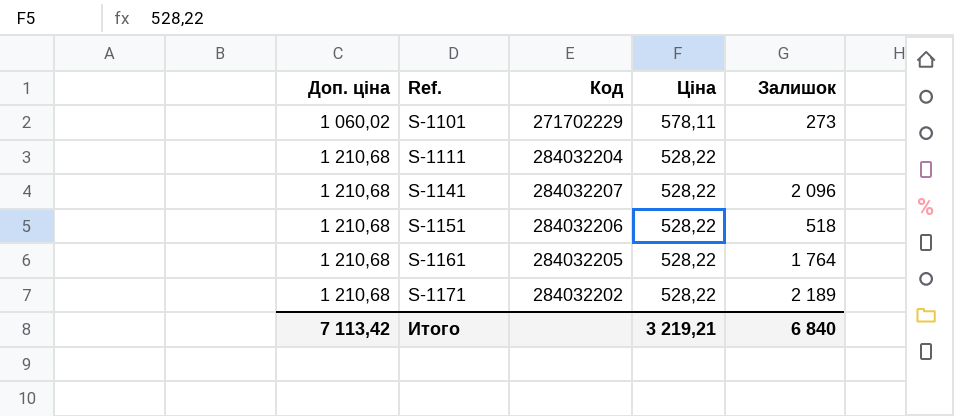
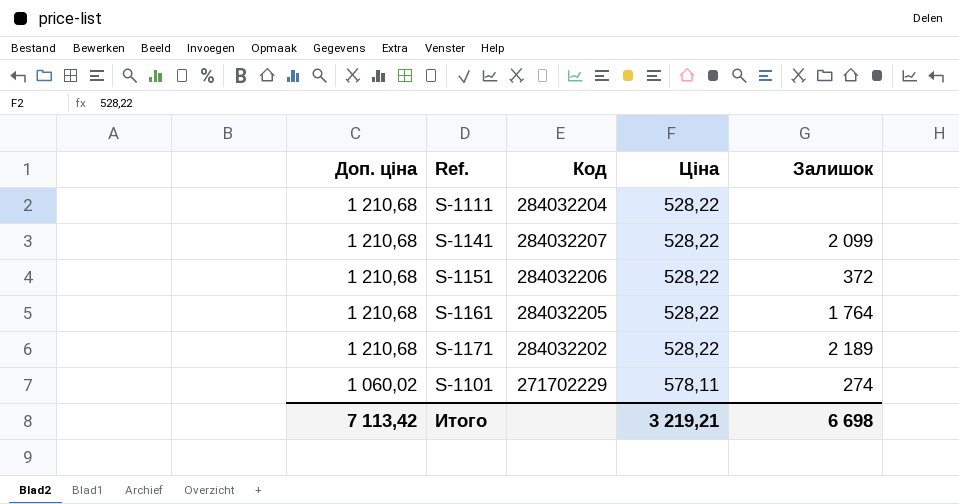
row order: Доп. ціна ascending -> Доп. ціна descending
S-1141 | Залишок: 2 096 -> 2 099
S-1151 | Залишок: 518 -> 372
S-1101 | Залишок: 273 -> 274
Итого | Залишок: 6 840 -> 6 698

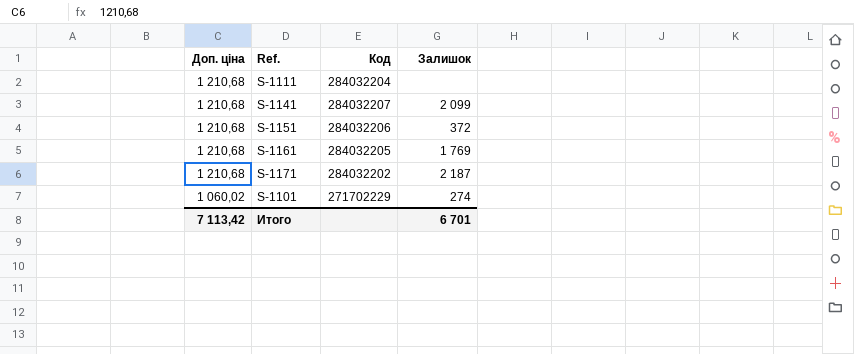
column Ціна | position: 4 -> none
S-1161 | Залишок: 1 764 -> 1 769
S-1171 | Залишок: 2 189 -> 2 187
Итого | Залишок: 6 698 -> 6 701

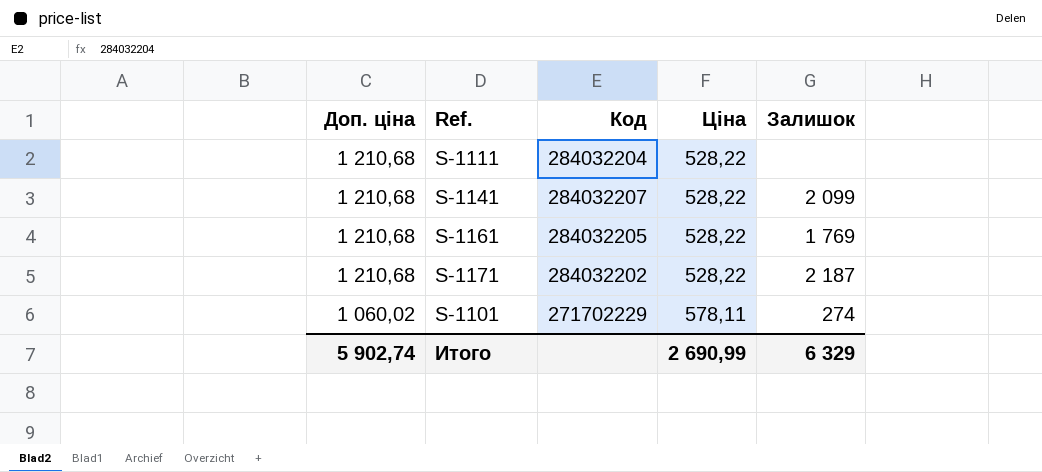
column Ціна | position: none -> 4
row S-1151: 1 210,68 | 284032206 | 372 -> none
Итого | Доп. ціна: 7 113,42 -> 5 902,74
Итого | Залишок: 6 701 -> 6 329

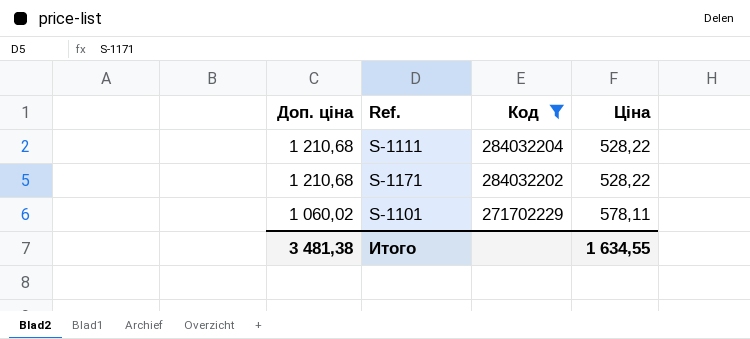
filter: none -> Код <= 284032204
column Залишок | position: 5 -> none
Итого | Доп. ціна: 5 902,74 -> 3 481,38
Итого | Ціна: 2 690,99 -> 1 634,55

